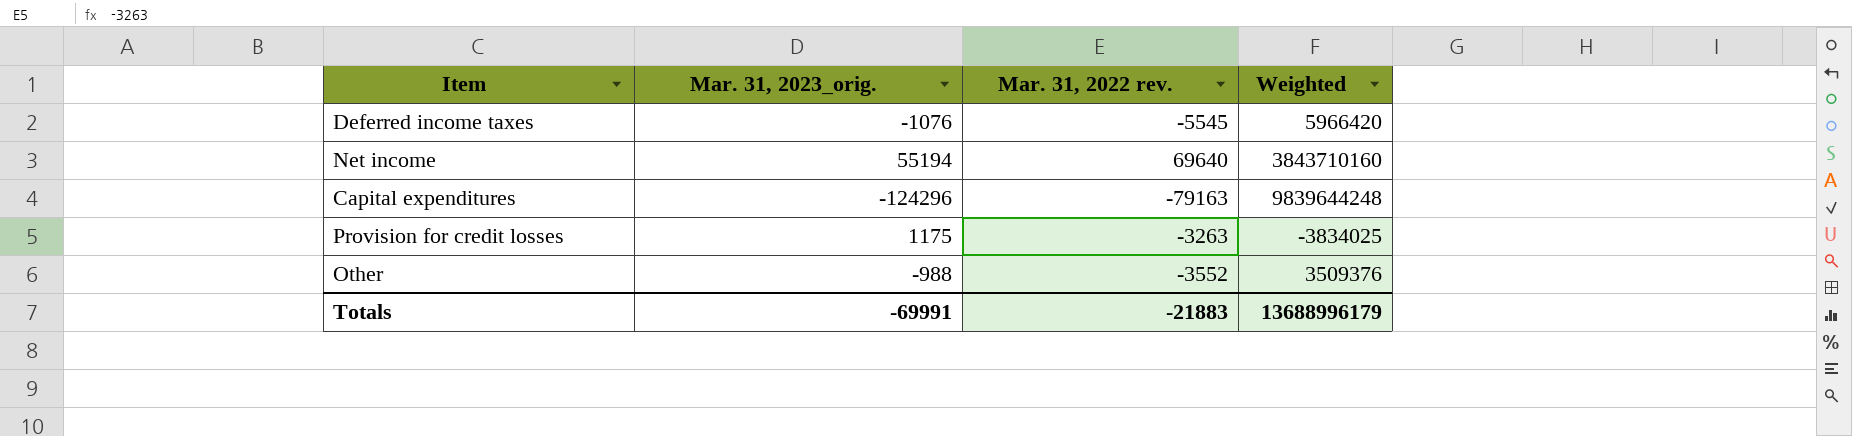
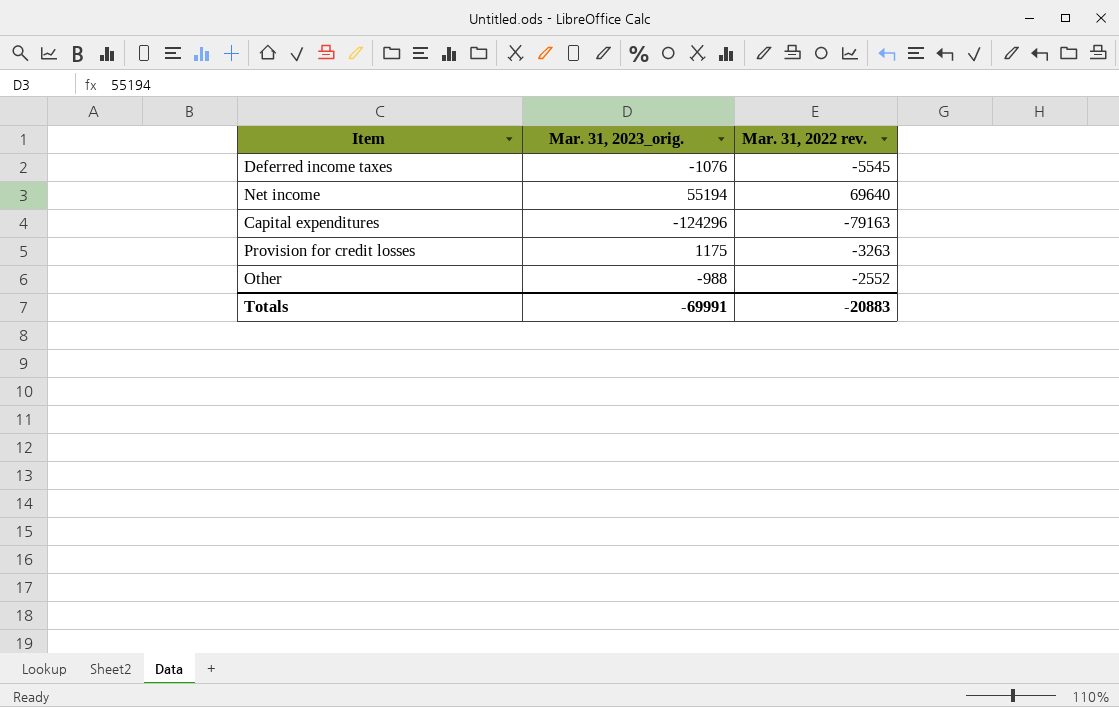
column Weighted | formula: [Mar. 31, 2023_orig.] * [Mar. 31, 2022 rev.] -> none
Other | Mar. 31, 2022 rev.: -3552 -> -2552
Totals | Mar. 31, 2022 rev.: -21883 -> -20883

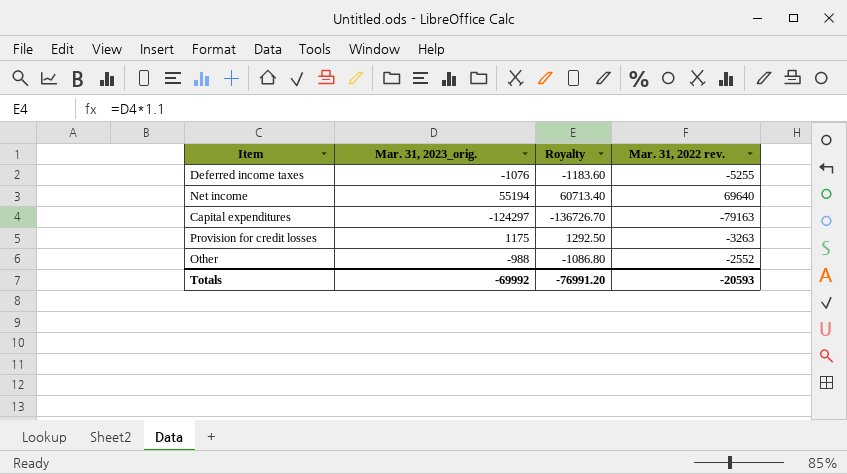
column Royalty | formula: none -> [Mar. 31, 2023_orig.] * 1.1
Deferred income taxes | Mar. 31, 2022 rev.: -5545 -> -5255
Capital expenditures | Mar. 31, 2023_orig.: -124296 -> -124297
Totals | Mar. 31, 2023_orig.: -69991 -> -69992
Totals | Mar. 31, 2022 rev.: -20883 -> -20593

